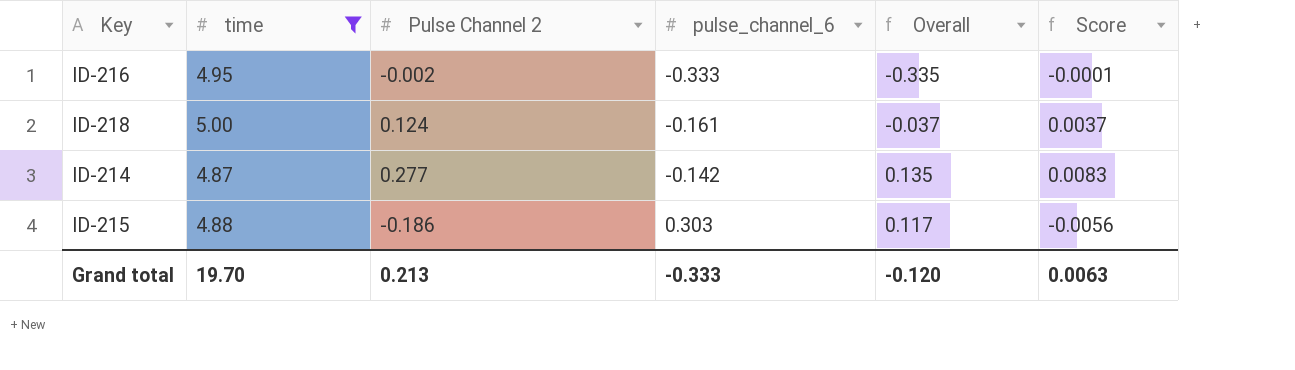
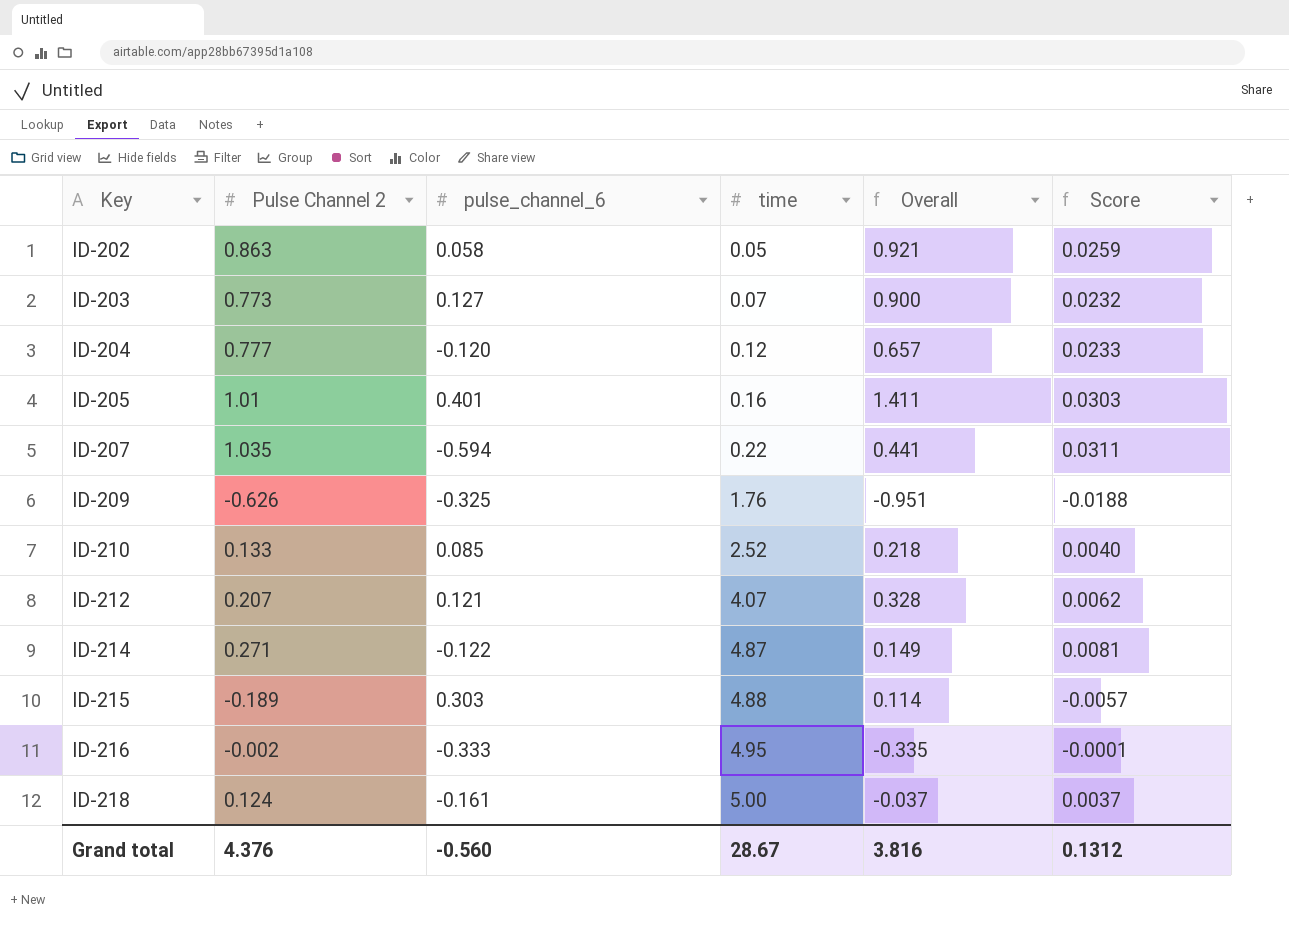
filter: time >= 4.87 -> none
row order: pulse_channel_6 ascending -> Key ascending
column time | position: 2 -> 4
ID-214 | Pulse Channel 2: 0.277 -> 0.271
ID-214 | pulse_channel_6: -0.142 -> -0.122
ID-214 | Overall: 0.135 -> 0.149
ID-214 | Score: 0.0083 -> 0.0081
ID-215 | Pulse Channel 2: -0.186 -> -0.189
ID-215 | Overall: 0.117 -> 0.114
ID-215 | Score: -0.0056 -> -0.0057
Grand total | Pulse Channel 2: 0.213 -> 4.376
Grand total | pulse_channel_6: -0.333 -> -0.560
Grand total | time: 19.70 -> 28.67
Grand total | Overall: -0.120 -> 3.816
Grand total | Score: 0.0063 -> 0.1312

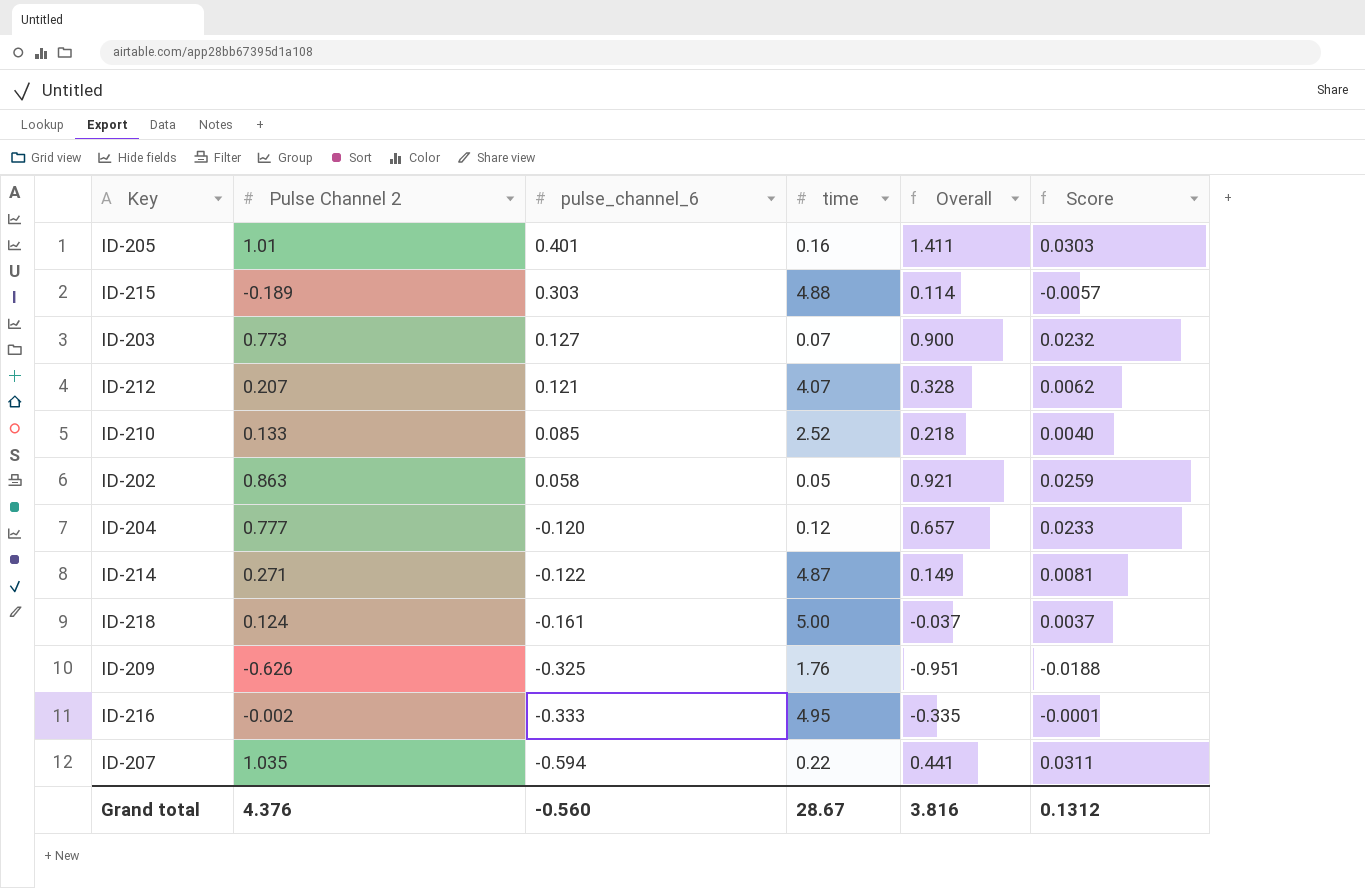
row order: Key ascending -> pulse_channel_6 descending

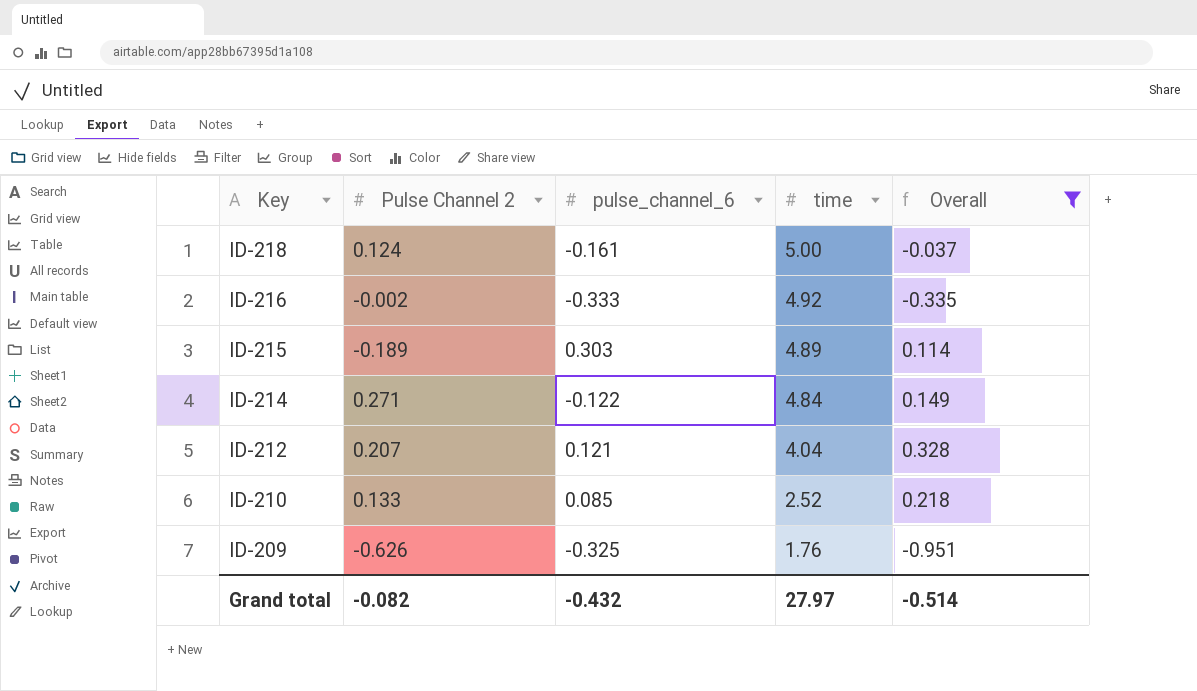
filter: none -> Overall <= 0.328
row order: pulse_channel_6 descending -> Key descending
column Score | formula: [Pulse Channel 2] * 0.03 -> none
ID-216 | time: 4.95 -> 4.92
ID-215 | time: 4.88 -> 4.89
ID-214 | time: 4.87 -> 4.84
ID-212 | time: 4.07 -> 4.04
Grand total | Pulse Channel 2: 4.376 -> -0.082
Grand total | pulse_channel_6: -0.560 -> -0.432
Grand total | time: 28.67 -> 27.97
Grand total | Overall: 3.816 -> -0.514

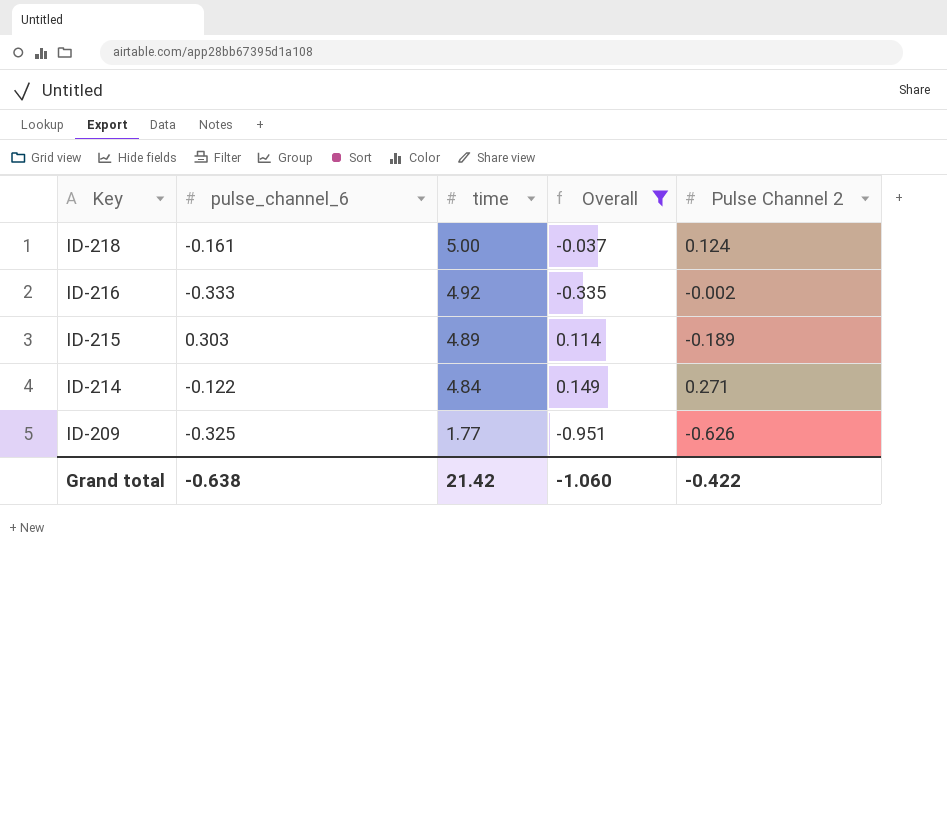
column Pulse Channel 2 | position: 2 -> 5
row ID-212: 0.207 | 0.121 | 4.04 | 0.328 -> none
row ID-210: 0.133 | 0.085 | 2.52 | 0.218 -> none
ID-209 | time: 1.76 -> 1.77
Grand total | pulse_channel_6: -0.432 -> -0.638
Grand total | time: 27.97 -> 21.42
Grand total | Overall: -0.514 -> -1.060
Grand total | Pulse Channel 2: -0.082 -> -0.422

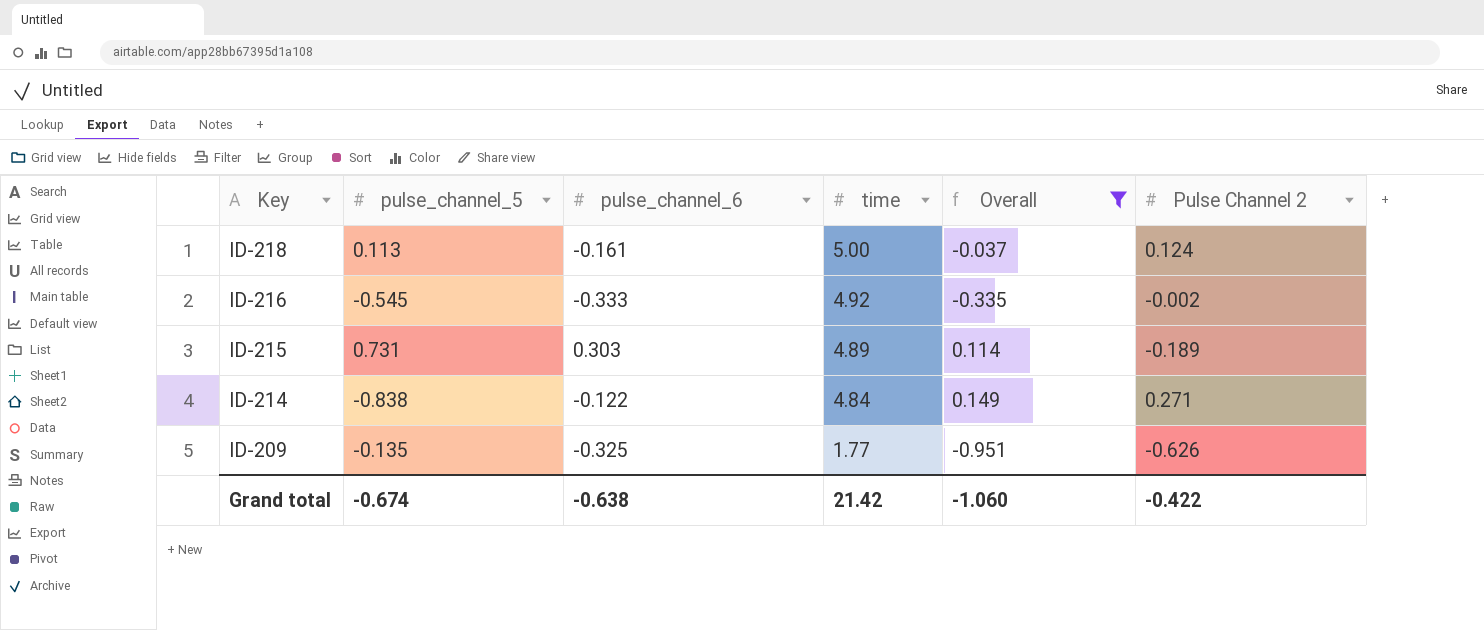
column pulse_channel_5 | position: none -> 2

